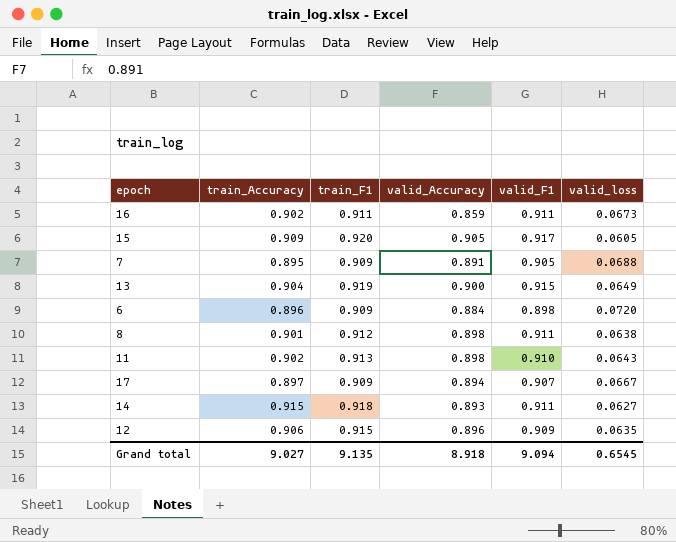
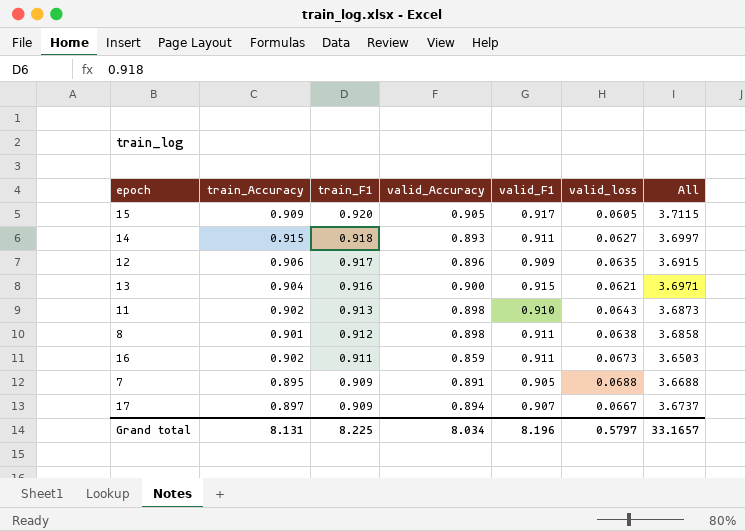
row order: none -> train_F1 descending
column All | formula: none -> [train_Accuracy] + [train_F1] + [valid_Accuracy] + [valid_F1] + [valid_loss]
row 6: 0.896 | 0.909 | 0.884 | 0.898 | 0.0720 -> none
12 | train_F1: 0.915 -> 0.917
13 | train_F1: 0.919 -> 0.916
13 | valid_loss: 0.0649 -> 0.0621
Grand total | train_Accuracy: 9.027 -> 8.131
Grand total | train_F1: 9.135 -> 8.225
Grand total | valid_Accuracy: 8.918 -> 8.034
Grand total | valid_F1: 9.094 -> 8.196
Grand total | valid_loss: 0.6545 -> 0.5797

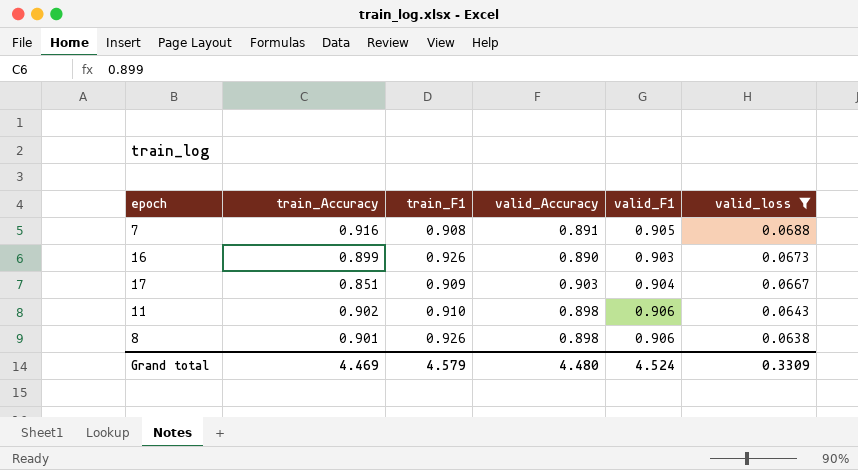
filter: none -> valid_loss >= 0.0638
row order: train_F1 descending -> valid_loss descending
column All | formula: [train_Accuracy] + [train_F1] + [valid_Accuracy] + [valid_F1] + [valid_loss] -> none
7 | train_Accuracy: 0.895 -> 0.916
7 | train_F1: 0.909 -> 0.908
16 | train_Accuracy: 0.902 -> 0.899
16 | train_F1: 0.911 -> 0.926
16 | valid_Accuracy: 0.859 -> 0.890
16 | valid_F1: 0.911 -> 0.903
17 | train_Accuracy: 0.897 -> 0.851
17 | valid_Accuracy: 0.894 -> 0.903
17 | valid_F1: 0.907 -> 0.904
11 | train_F1: 0.913 -> 0.910
11 | valid_F1: 0.910 -> 0.906
8 | train_F1: 0.912 -> 0.926
8 | valid_F1: 0.911 -> 0.906
Grand total | train_Accuracy: 8.131 -> 4.469
Grand total | train_F1: 8.225 -> 4.579
Grand total | valid_Accuracy: 8.034 -> 4.480
Grand total | valid_F1: 8.196 -> 4.524
Grand total | valid_loss: 0.5797 -> 0.3309

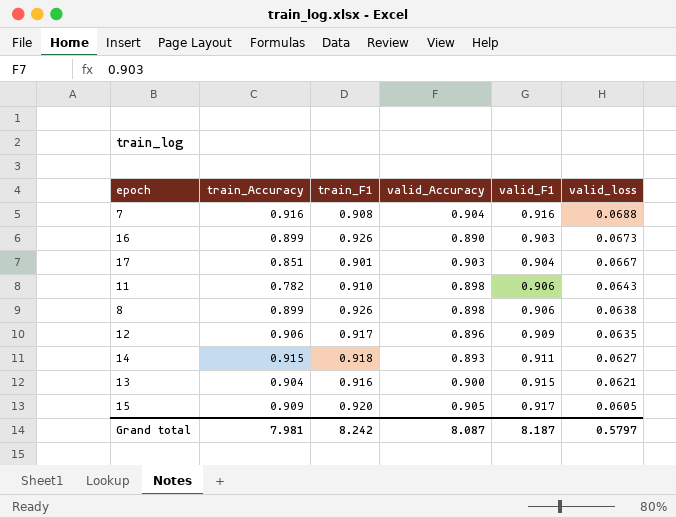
filter: valid_loss >= 0.0638 -> none
7 | valid_Accuracy: 0.891 -> 0.904
7 | valid_F1: 0.905 -> 0.916
17 | train_F1: 0.909 -> 0.901
11 | train_Accuracy: 0.902 -> 0.782
8 | train_Accuracy: 0.901 -> 0.899
Grand total | train_Accuracy: 4.469 -> 7.981
Grand total | train_F1: 4.579 -> 8.242
Grand total | valid_Accuracy: 4.480 -> 8.087
Grand total | valid_F1: 4.524 -> 8.187
Grand total | valid_loss: 0.3309 -> 0.5797

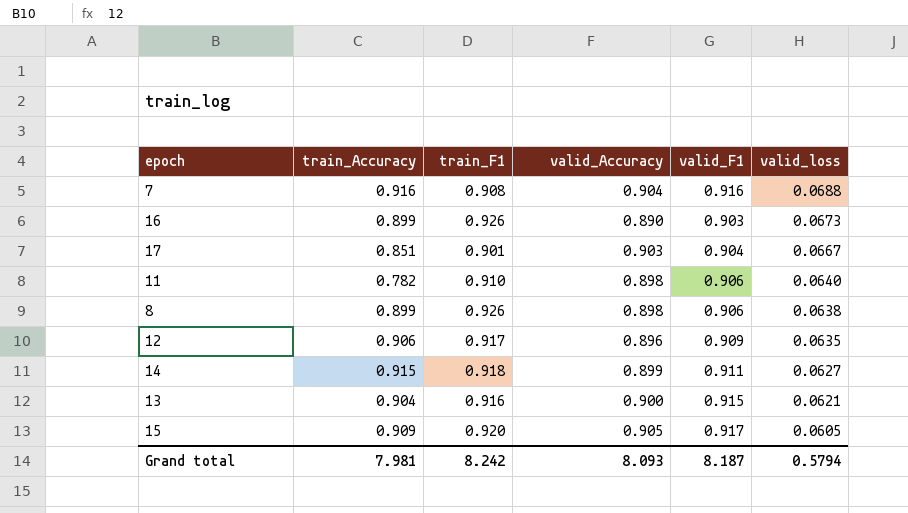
11 | valid_loss: 0.0643 -> 0.0640
14 | valid_Accuracy: 0.893 -> 0.899
Grand total | valid_Accuracy: 8.087 -> 8.093
Grand total | valid_loss: 0.5797 -> 0.5794

